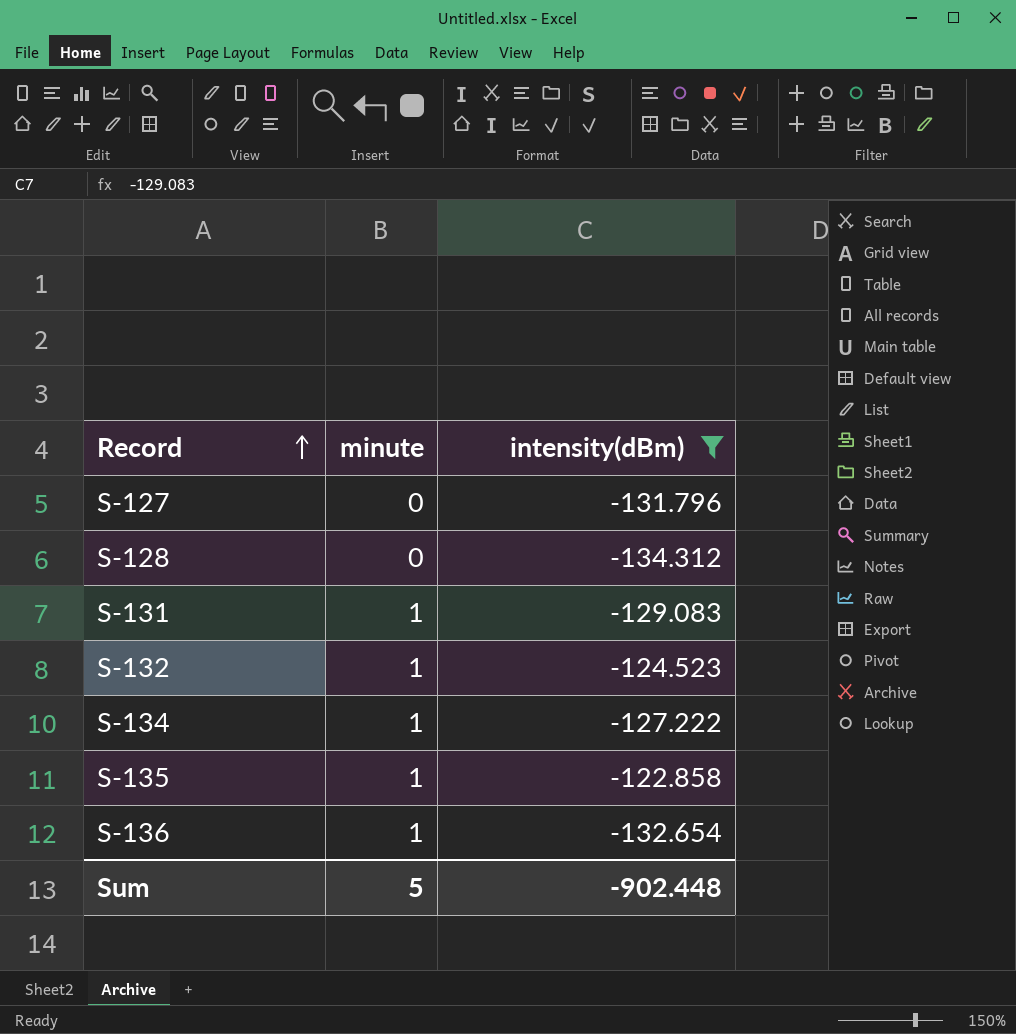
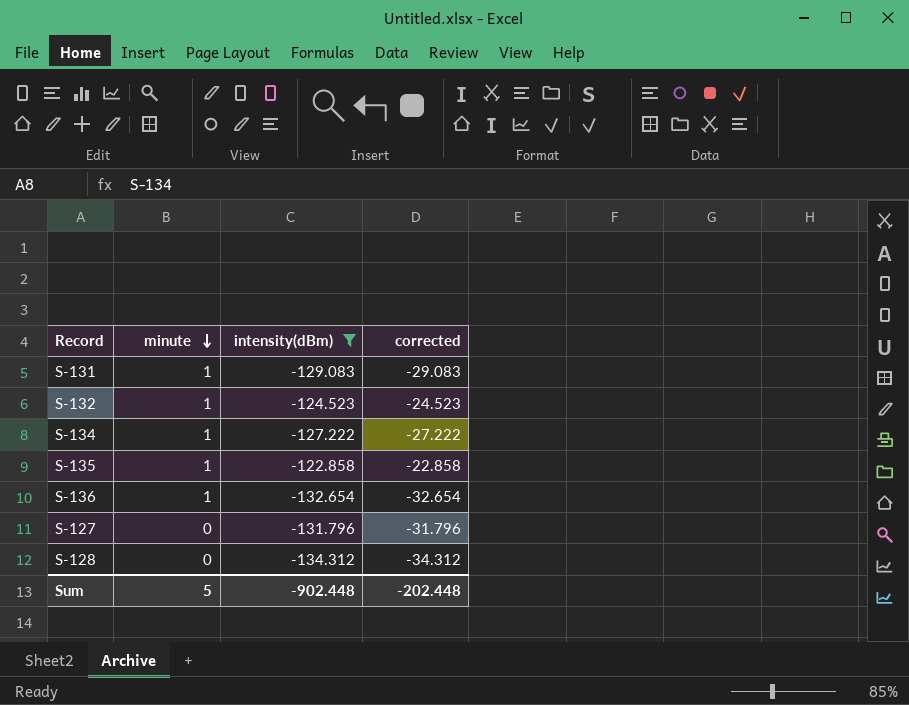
row order: Record ascending -> minute descending
column corrected | formula: none -> [intensity(dBm)] + 100

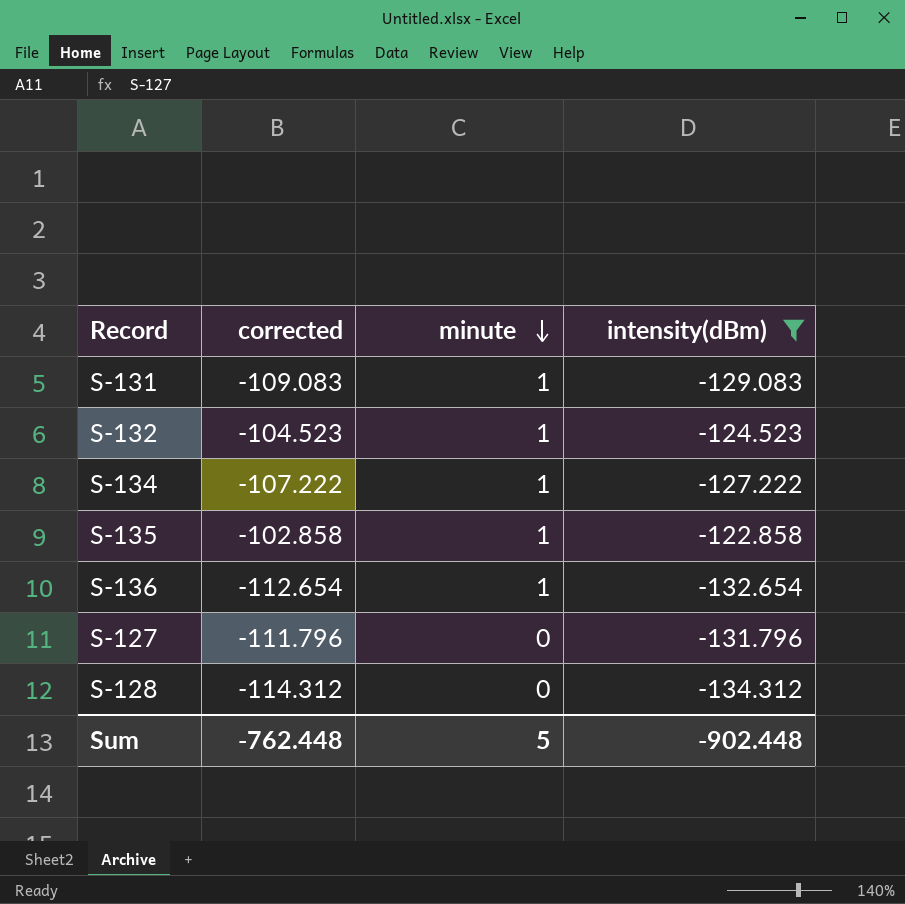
column corrected | formula: [intensity(dBm)] + 100 -> [intensity(dBm)] + 20
column corrected | position: 4 -> 2
Sum | corrected: -202.448 -> -762.448

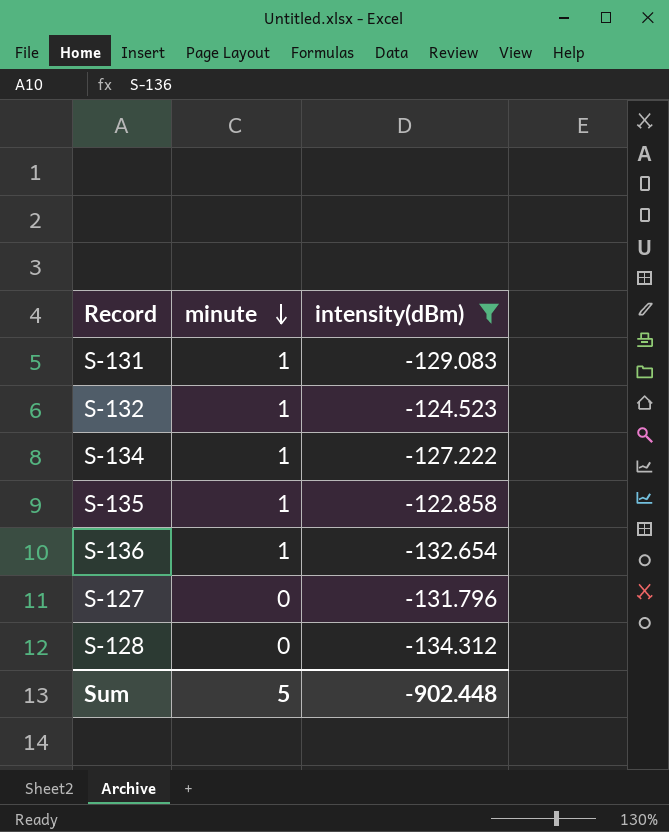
column corrected | formula: [intensity(dBm)] + 20 -> none

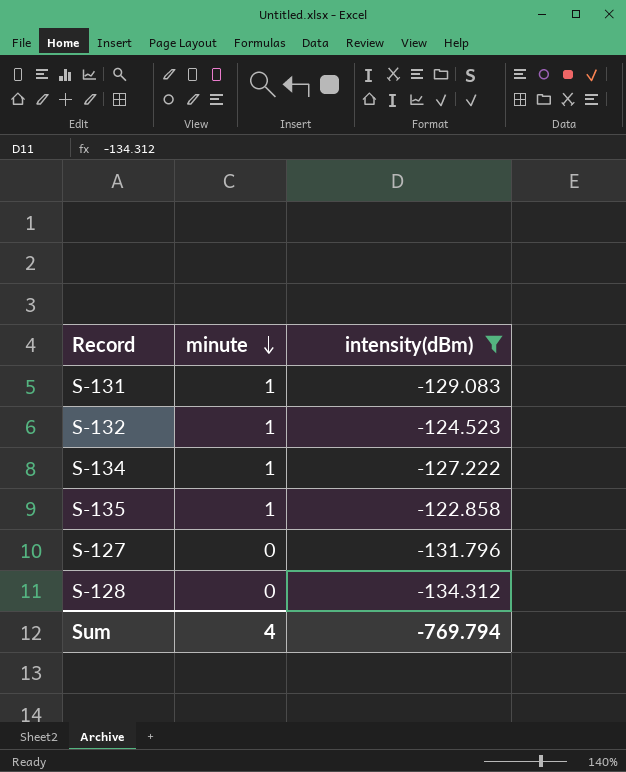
row S-136: 1 | -132.654 -> none
Sum | minute: 5 -> 4
Sum | intensity(dBm): -902.448 -> -769.794

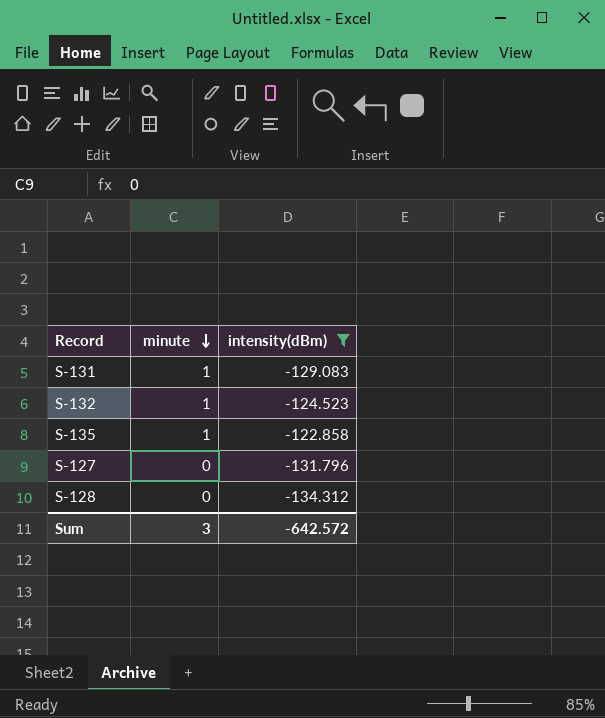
row S-134: 1 | -127.222 -> none
Sum | minute: 4 -> 3
Sum | intensity(dBm): -769.794 -> -642.572

